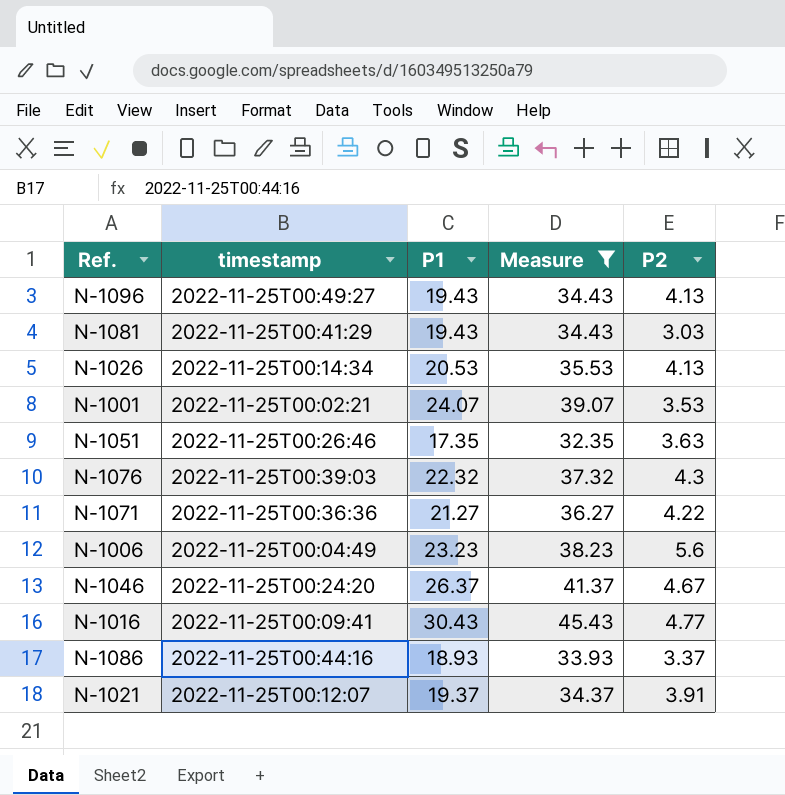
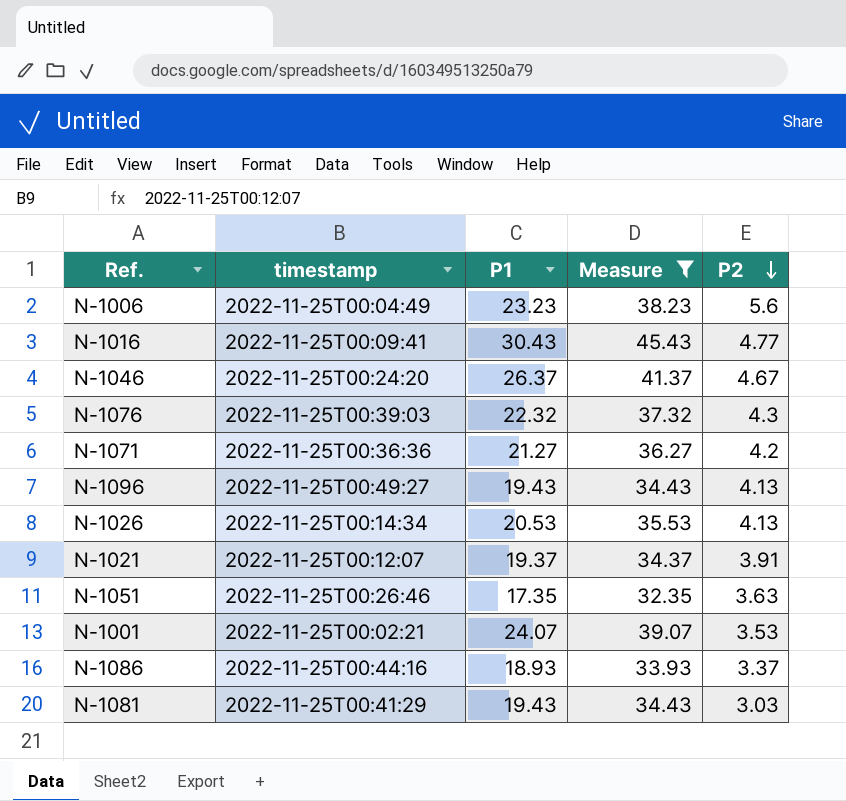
row order: none -> P2 descending
N-1071 | P2: 4.22 -> 4.2

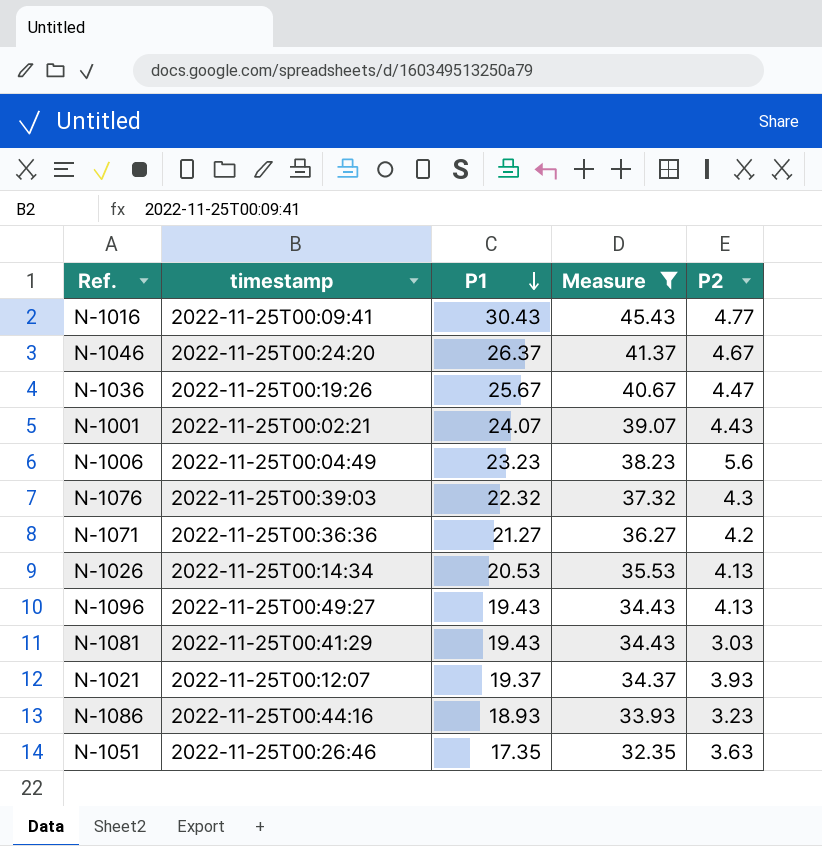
row order: P2 descending -> P1 descending
row N-1036: none -> 2022-11-25T00:19:26 | 25.67 | 40.67 | 4.47
N-1001 | P2: 3.53 -> 4.43
N-1021 | P2: 3.91 -> 3.93
N-1086 | P2: 3.37 -> 3.23

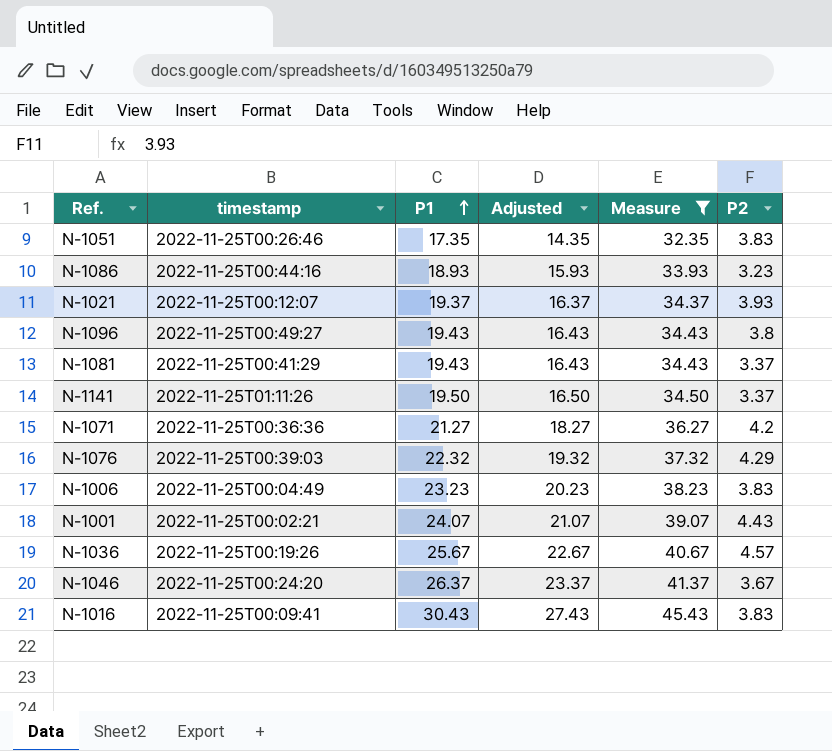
row order: P1 descending -> P1 ascending
column Adjusted | formula: none -> [P1] - 3
row N-1026: 2022-11-25T00:14:34 | 20.53 | 35.53 | 4.13 -> none
N-1051 | P2: 3.63 -> 3.83
N-1096 | P2: 4.13 -> 3.8
N-1081 | P2: 3.03 -> 3.37
row N-1141: none -> 2022-11-25T01:11:26 | 19.50 | 16.50 | 34.50 | 3.37
N-1076 | P2: 4.3 -> 4.29
N-1006 | P2: 5.6 -> 3.83
N-1036 | P2: 4.47 -> 4.57
N-1046 | P2: 4.67 -> 3.67
N-1016 | P2: 4.77 -> 3.83

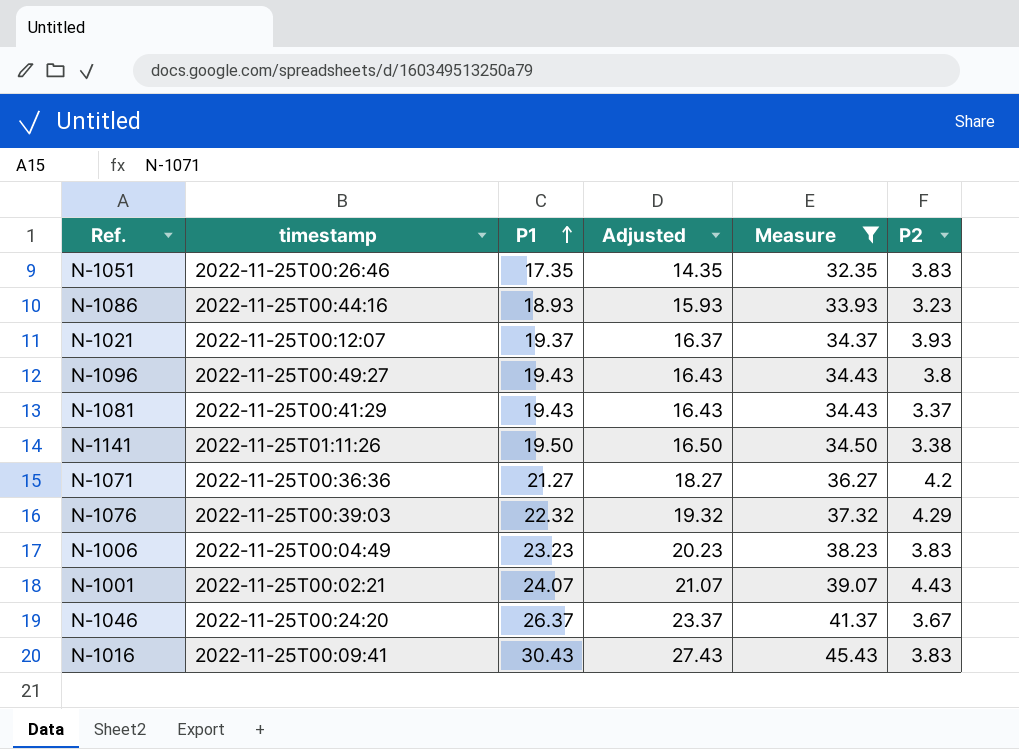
row N-1036: 2022-11-25T00:19:26 | 25.67 | 22.67 | 40.67 | 4.57 -> none
N-1141 | P2: 3.37 -> 3.38

